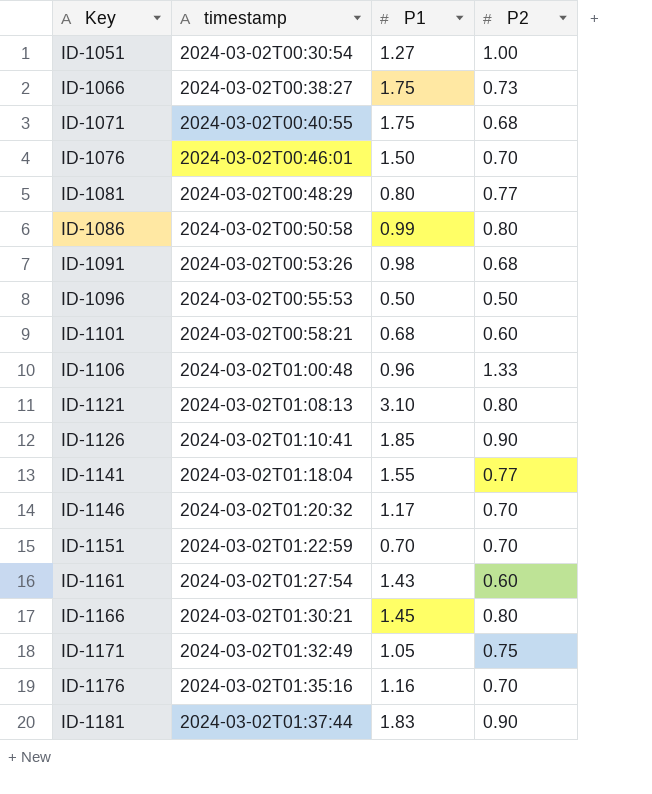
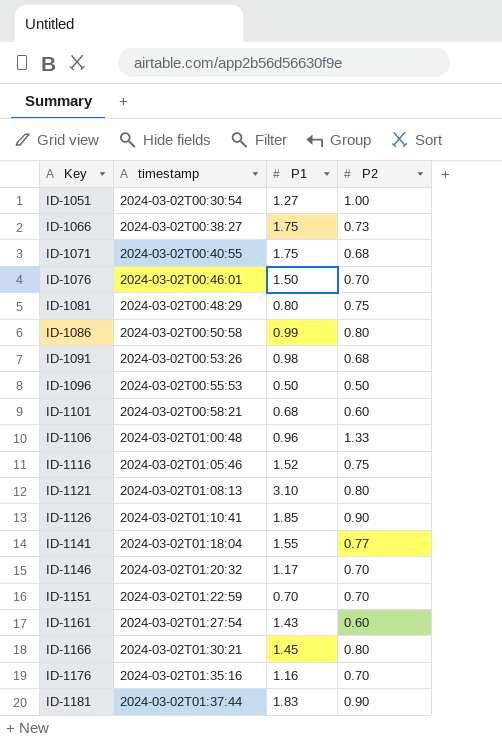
row ID-1171: 2024-03-02T01:32:49 | 1.05 | 0.75 -> none
ID-1081 | P2: 0.77 -> 0.75
row ID-1116: none -> 2024-03-02T01:05:46 | 1.52 | 0.75

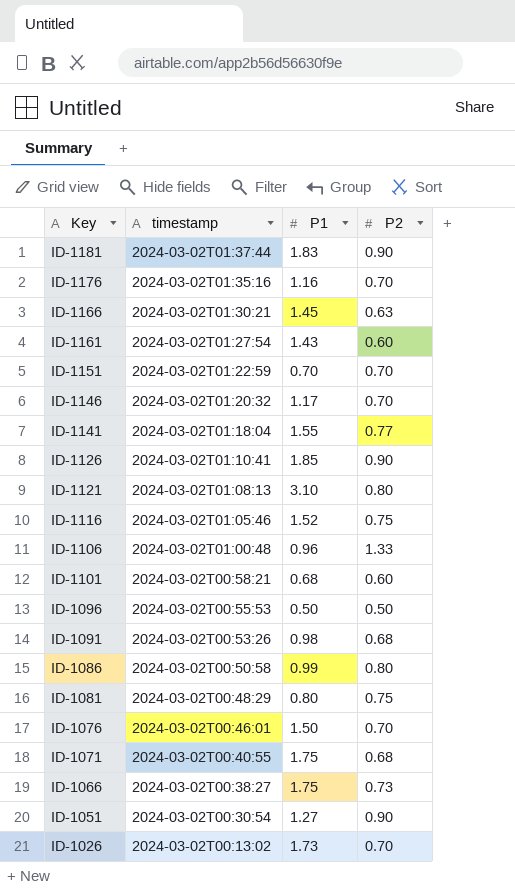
row order: Key ascending -> Key descending
ID-1166 | P2: 0.80 -> 0.63
ID-1051 | P2: 1.00 -> 0.90
row ID-1026: none -> 2024-03-02T00:13:02 | 1.73 | 0.70

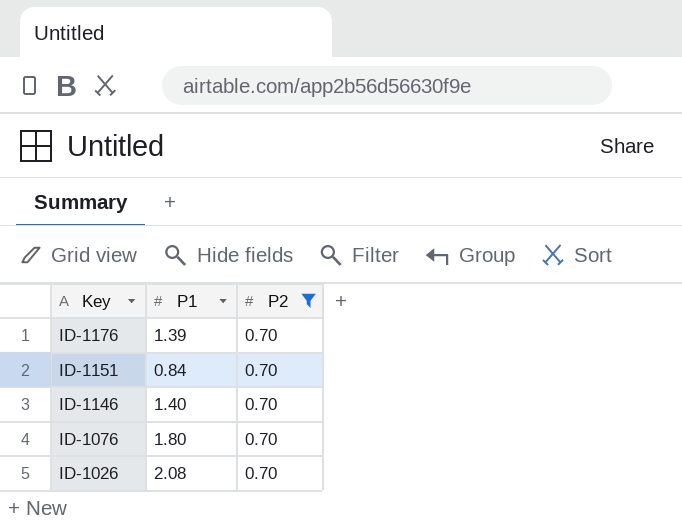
filter: none -> P2 = 0.70
column timestamp | position: 2 -> none
ID-1176 | P1: 1.16 -> 1.39
ID-1151 | P1: 0.70 -> 0.84
ID-1146 | P1: 1.17 -> 1.40
ID-1076 | P1: 1.50 -> 1.80
ID-1026 | P1: 1.73 -> 2.08

